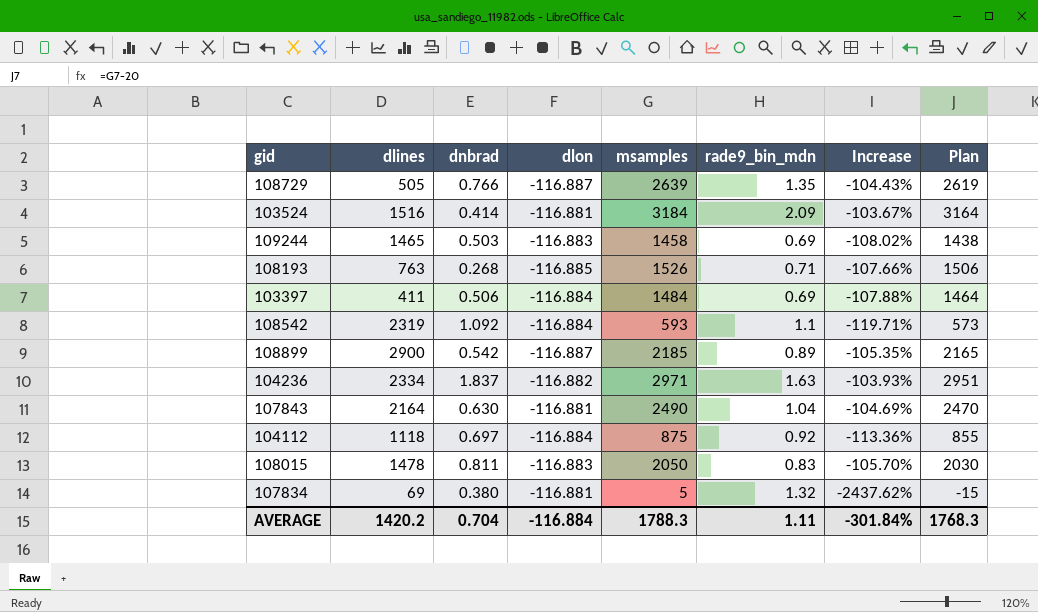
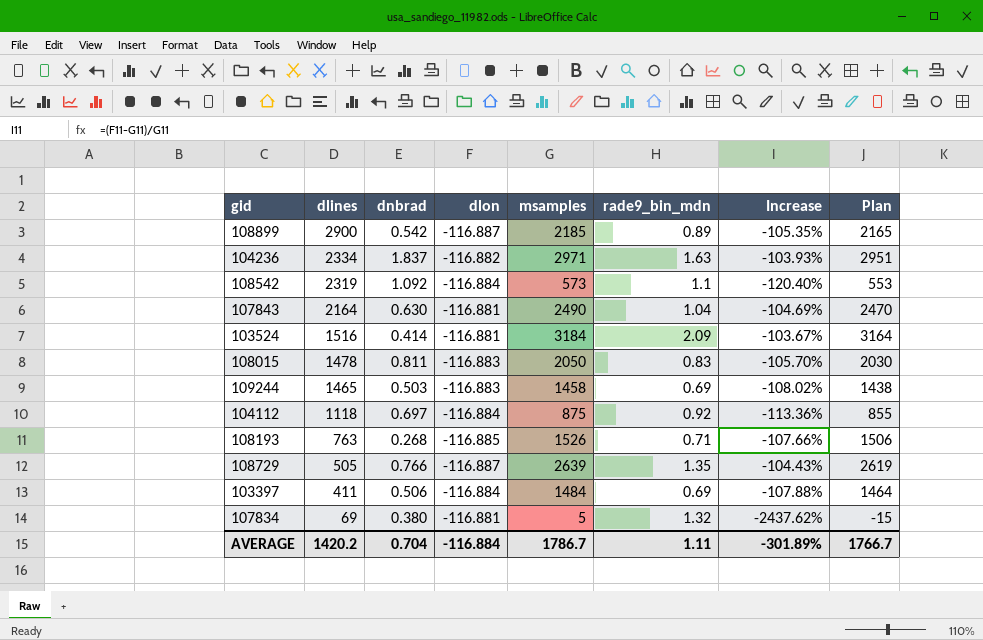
row order: none -> dlines descending
108542 | msamples: 593 -> 573
108542 | Increase: -119.71% -> -120.40%
108542 | Plan: 573 -> 553
AVERAGE | msamples: 1788.3 -> 1786.7
AVERAGE | Increase: -301.84% -> -301.89%
AVERAGE | Plan: 1768.3 -> 1766.7

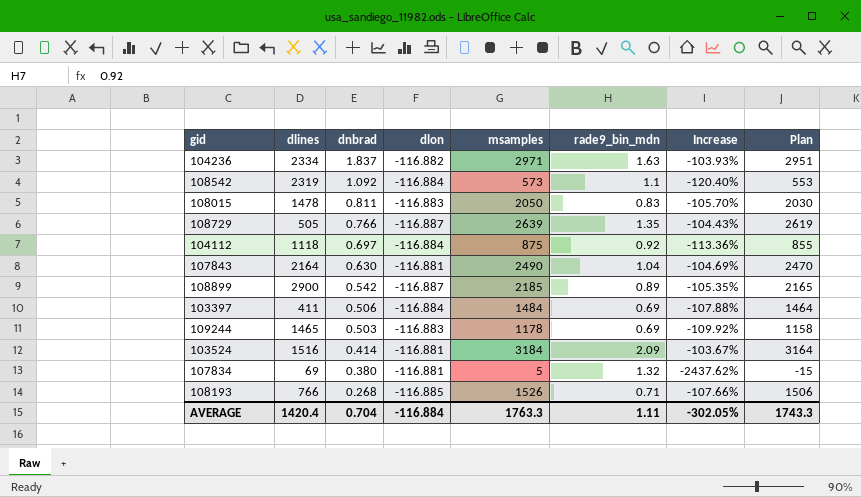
row order: dlines descending -> dnbrad descending
109244 | msamples: 1458 -> 1178
109244 | Increase: -108.02% -> -109.92%
109244 | Plan: 1438 -> 1158
108193 | dlines: 763 -> 766
AVERAGE | dlines: 1420.2 -> 1420.4
AVERAGE | msamples: 1786.7 -> 1763.3
AVERAGE | Increase: -301.89% -> -302.05%
AVERAGE | Plan: 1766.7 -> 1743.3

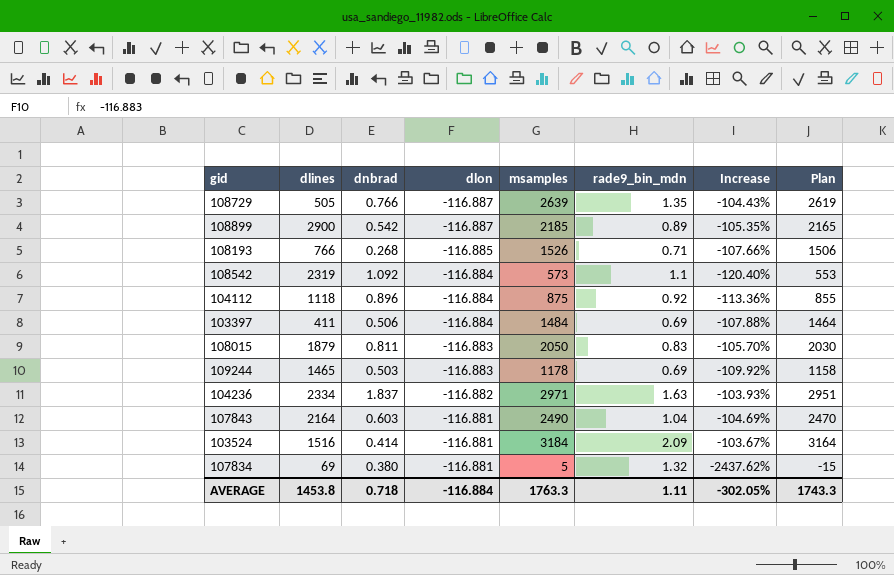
row order: dnbrad descending -> dlon ascending
104112 | dnbrad: 0.697 -> 0.896
108015 | dlines: 1478 -> 1879
107843 | dnbrad: 0.630 -> 0.603
AVERAGE | dlines: 1420.4 -> 1453.8
AVERAGE | dnbrad: 0.704 -> 0.718

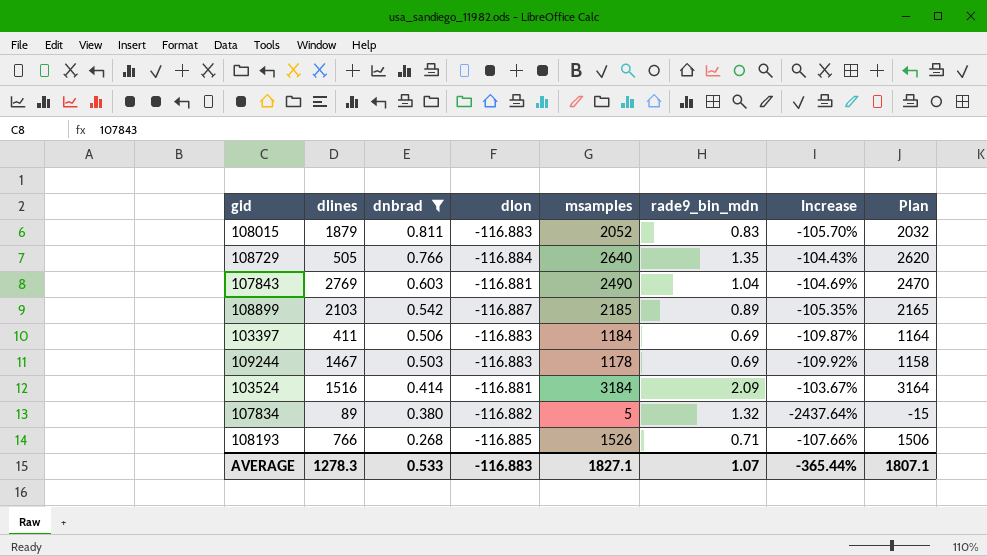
filter: none -> dnbrad <= 0.811
row order: dlon ascending -> dnbrad descending
108015 | msamples: 2050 -> 2052
108015 | Plan: 2030 -> 2032
108729 | dlon: -116.887 -> -116.884
108729 | msamples: 2639 -> 2640
108729 | Plan: 2619 -> 2620
107843 | dlines: 2164 -> 2769
108899 | dlines: 2900 -> 2103
103397 | dlon: -116.884 -> -116.883
103397 | msamples: 1484 -> 1184
103397 | Increase: -107.88% -> -109.87%
103397 | Plan: 1464 -> 1164
109244 | dlines: 1465 -> 1467
107834 | dlines: 69 -> 89
107834 | dlon: -116.881 -> -116.882
107834 | Increase: -2437.62% -> -2437.64%
AVERAGE | dlines: 1453.8 -> 1278.3
AVERAGE | dnbrad: 0.718 -> 0.533
AVERAGE | dlon: -116.884 -> -116.883
AVERAGE | msamples: 1763.3 -> 1827.1
AVERAGE | rade9_bin_mdn: 1.11 -> 1.07
AVERAGE | Increase: -302.05% -> -365.44%
AVERAGE | Plan: 1743.3 -> 1807.1

